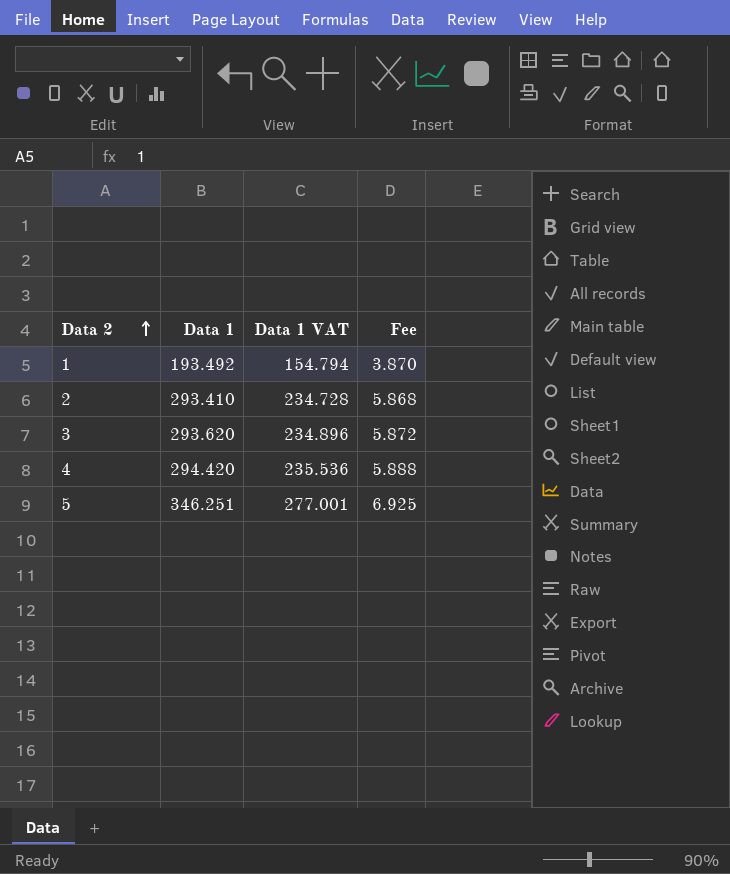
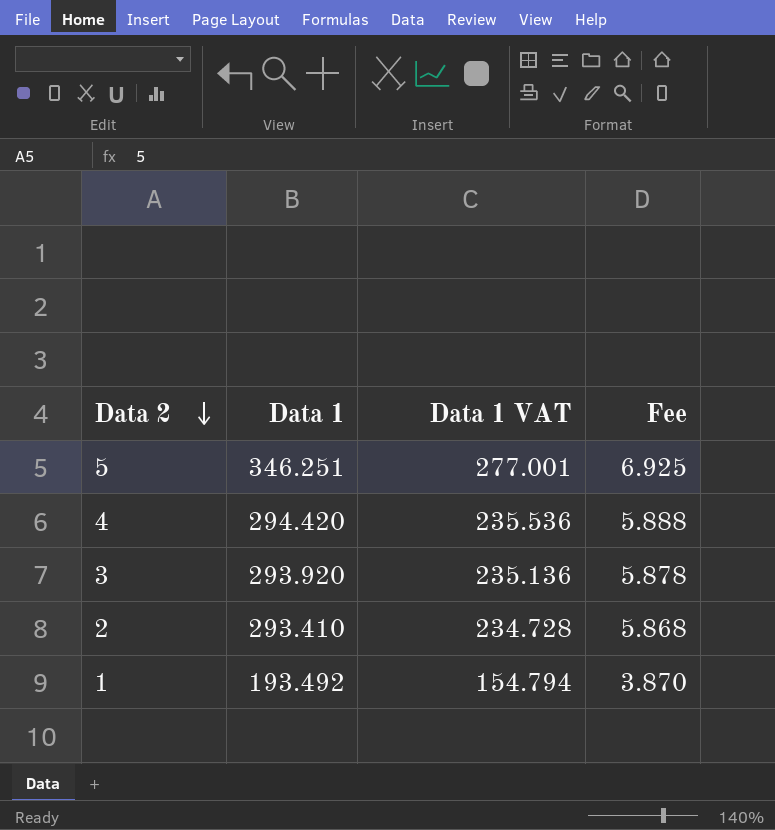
row order: Data 2 ascending -> Data 2 descending
3 | Data 1: 293.620 -> 293.920
3 | Data 1 VAT: 234.896 -> 235.136
3 | Fee: 5.872 -> 5.878

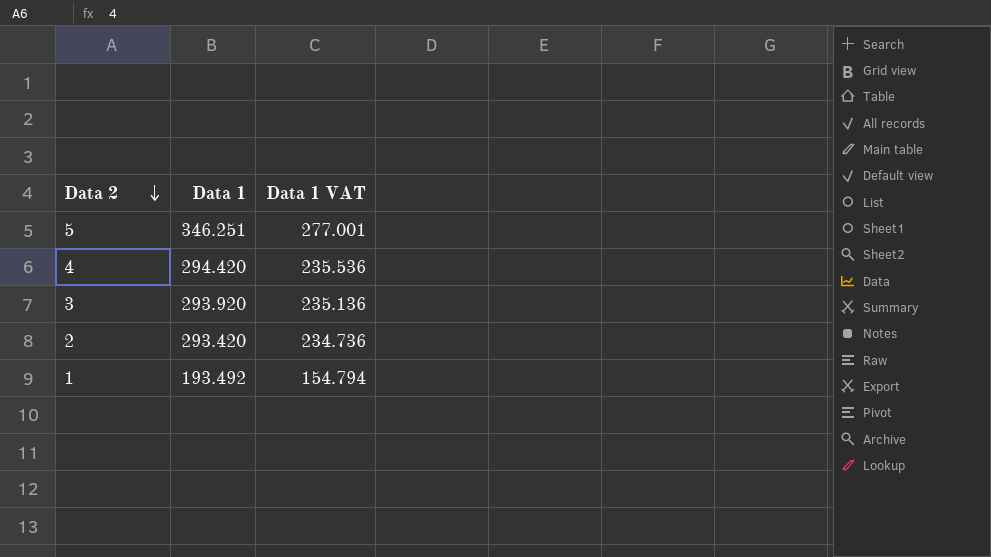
column Fee | formula: [Data 1] * 0.02 -> none
2 | Data 1: 293.410 -> 293.420
2 | Data 1 VAT: 234.728 -> 234.736

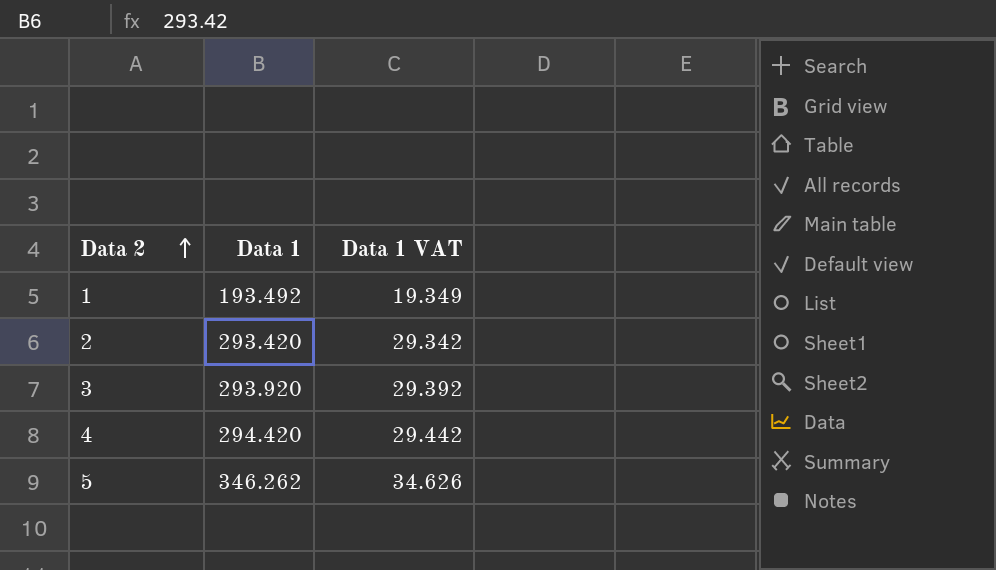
row order: Data 2 descending -> Data 2 ascending
column Data 1 VAT | formula: [Data 1] * 0.8 -> [Data 1] * 0.1
5 | Data 1: 346.251 -> 346.262

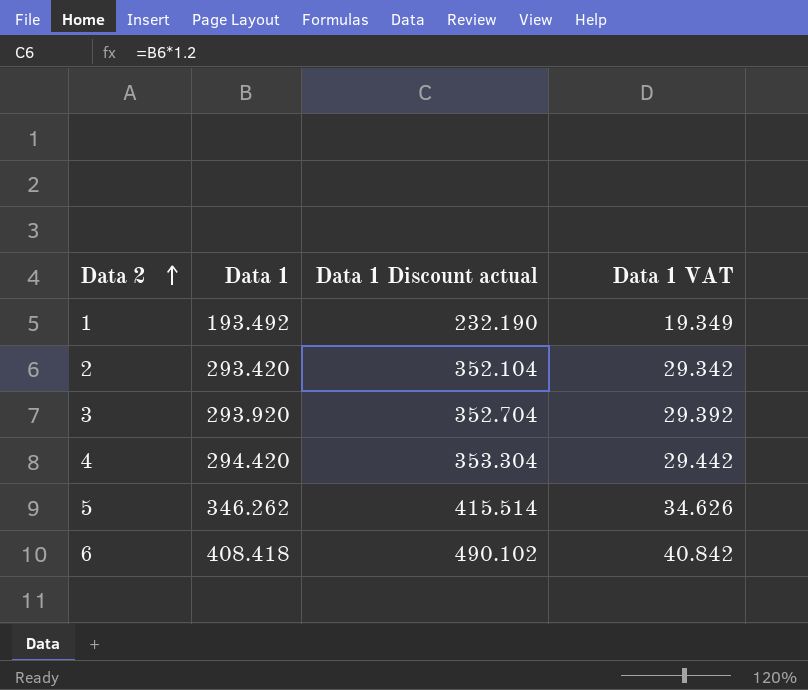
column Data 1 Discount actual | formula: none -> [Data 1] * 1.2
row 6: none -> 408.418 | 490.102 | 40.842

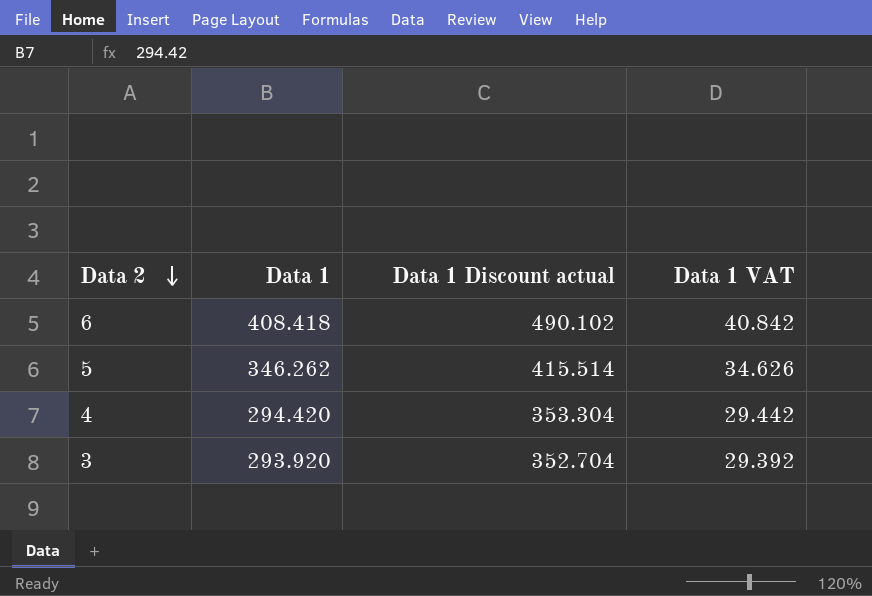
row order: Data 2 ascending -> Data 2 descending
row 1: 193.492 | 232.190 | 19.349 -> none
row 2: 293.420 | 352.104 | 29.342 -> none

